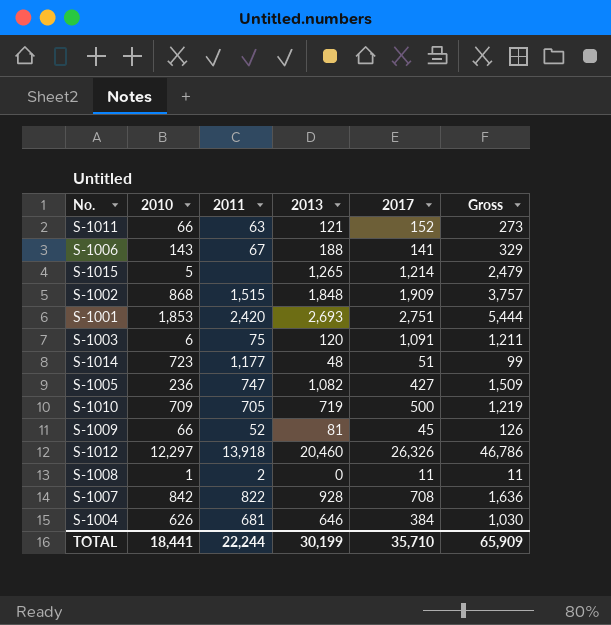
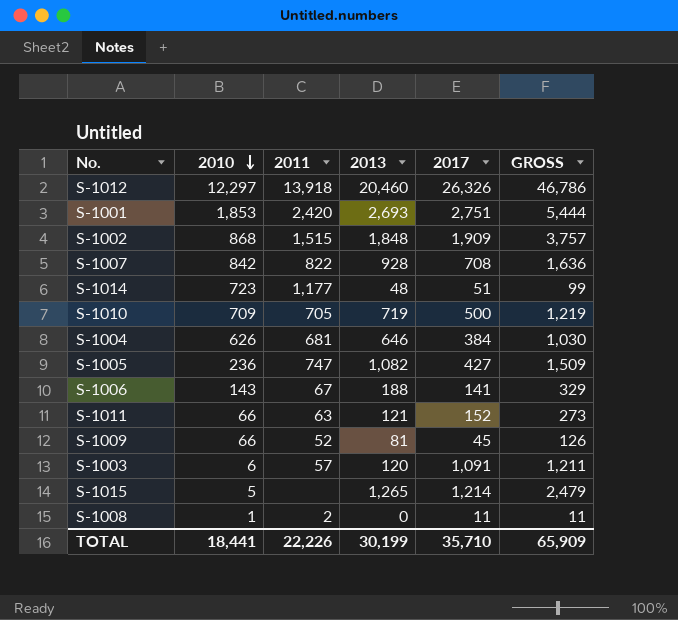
row order: none -> 2010 descending
column name: Gross -> GROSS
S-1003 | 2011: 75 -> 57
TOTAL | 2011: 22,244 -> 22,226

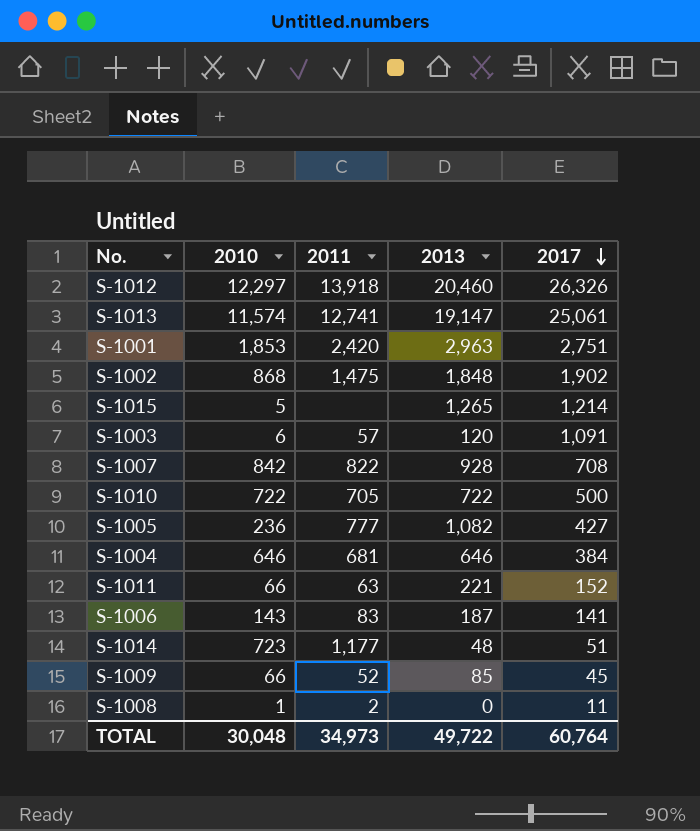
row order: 2010 descending -> 2017 descending
column GROSS | formula: [2013] + [2017] -> none
row S-1013: none -> 11,574 | 12,741 | 19,147 | 25,061
S-1001 | 2013: 2,693 -> 2,963
S-1002 | 2011: 1,515 -> 1,475
S-1002 | 2017: 1,909 -> 1,902
S-1010 | 2010: 709 -> 722
S-1010 | 2013: 719 -> 722
S-1005 | 2011: 747 -> 777
S-1004 | 2010: 626 -> 646
S-1011 | 2013: 121 -> 221
S-1006 | 2011: 67 -> 83
S-1006 | 2013: 188 -> 187
S-1009 | 2013: 81 -> 85
TOTAL | 2010: 18,441 -> 30,048
TOTAL | 2011: 22,226 -> 34,973
TOTAL | 2013: 30,199 -> 49,722
TOTAL | 2017: 35,710 -> 60,764

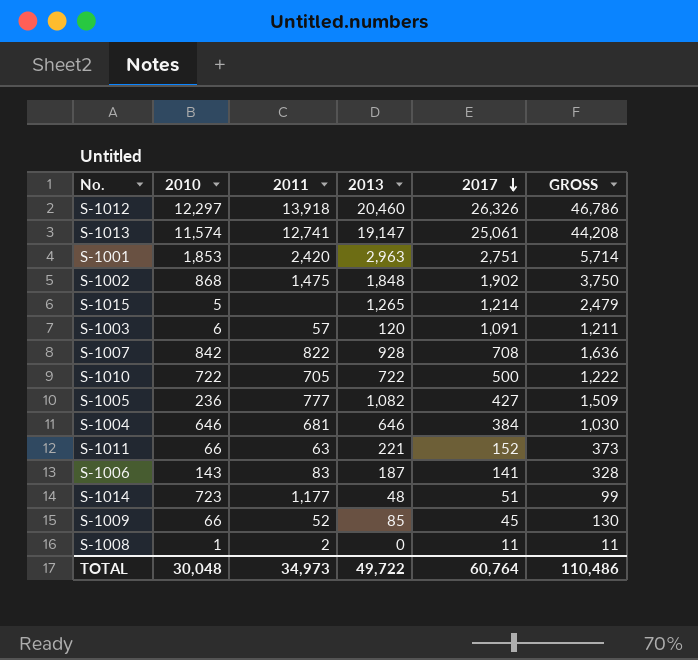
column GROSS | formula: none -> [2013] + [2017]

